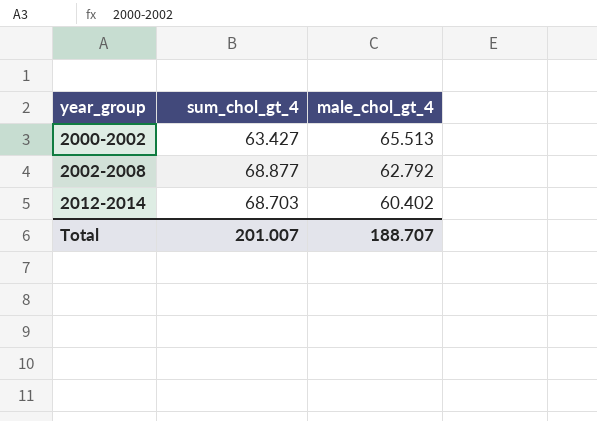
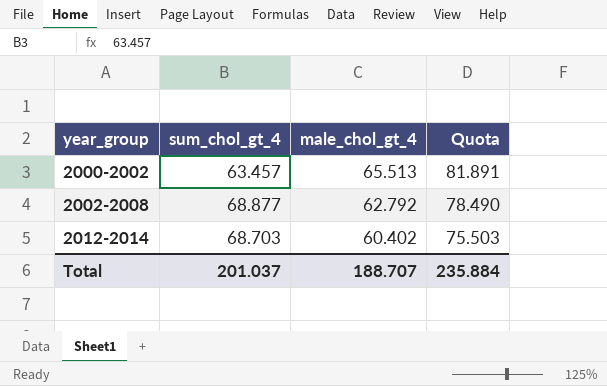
column Quota | formula: none -> [male_chol_gt_4] * 1.25
2000-2002 | sum_chol_gt_4: 63.427 -> 63.457
Total | sum_chol_gt_4: 201.007 -> 201.037

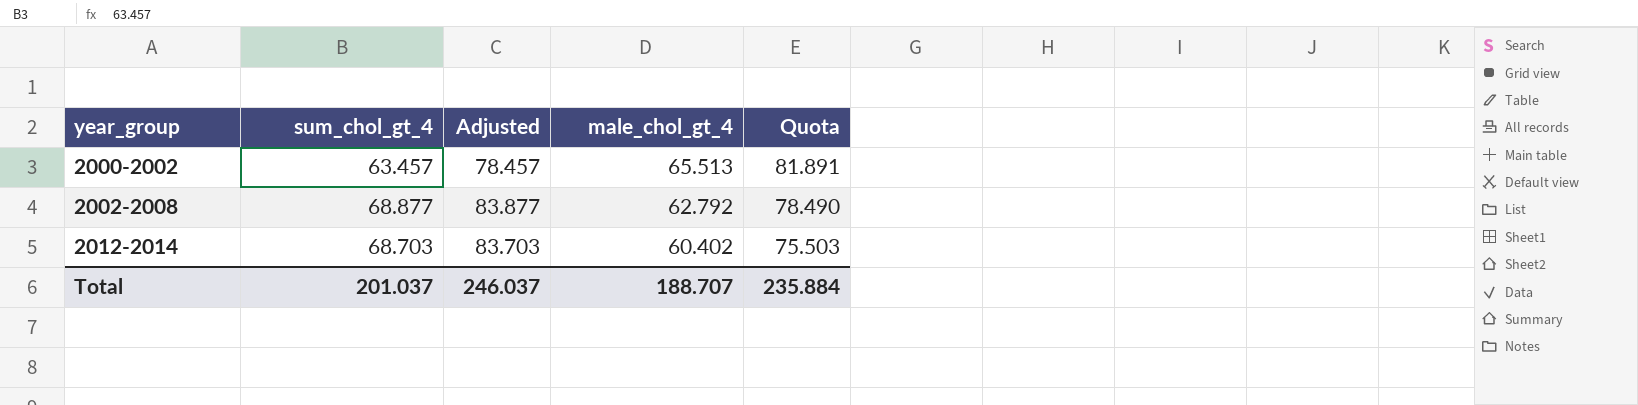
column Adjusted | formula: none -> [sum_chol_gt_4] + 15

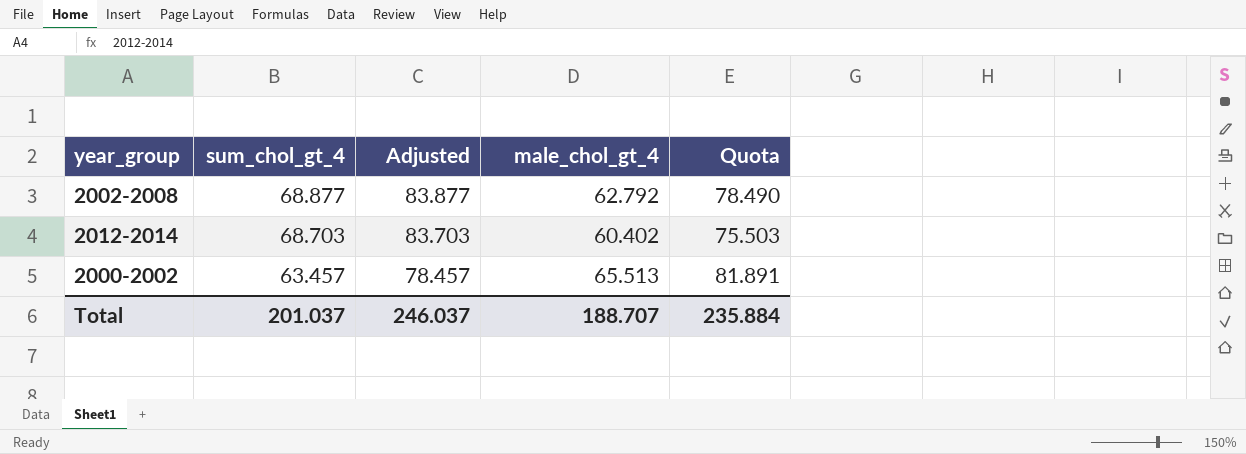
row order: year_group ascending -> sum_chol_gt_4 descending

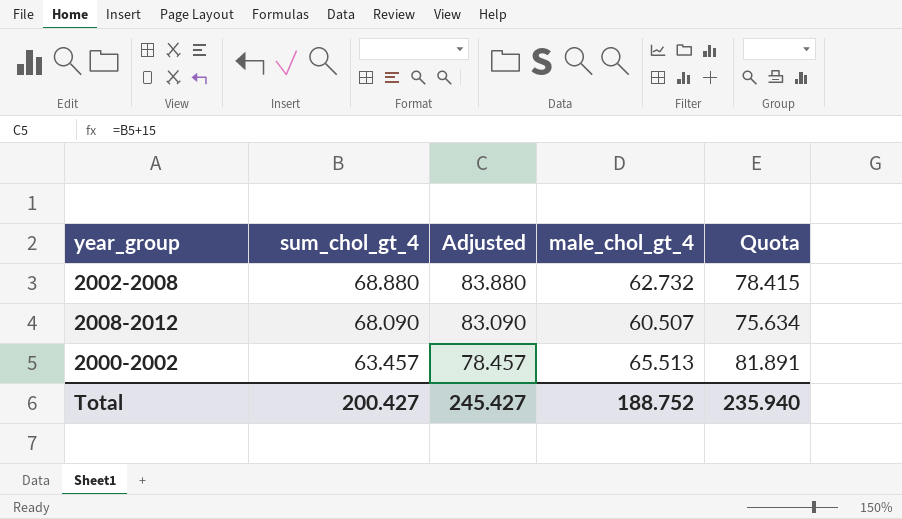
row 2012-2014: 68.703 | 83.703 | 60.402 | 75.503 -> none
2002-2008 | sum_chol_gt_4: 68.877 -> 68.880
2002-2008 | Adjusted: 83.877 -> 83.880
2002-2008 | male_chol_gt_4: 62.792 -> 62.732
2002-2008 | Quota: 78.490 -> 78.415
row 2008-2012: none -> 68.090 | 83.090 | 60.507 | 75.634
Total | sum_chol_gt_4: 201.037 -> 200.427
Total | Adjusted: 246.037 -> 245.427
Total | male_chol_gt_4: 188.707 -> 188.752
Total | Quota: 235.884 -> 235.940

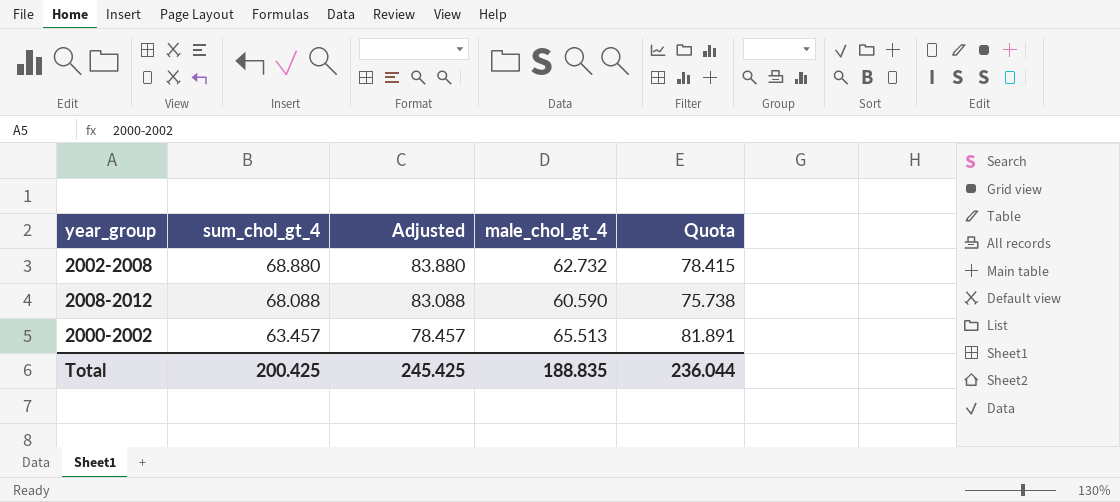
2008-2012 | sum_chol_gt_4: 68.090 -> 68.088
2008-2012 | Adjusted: 83.090 -> 83.088
2008-2012 | male_chol_gt_4: 60.507 -> 60.590
2008-2012 | Quota: 75.634 -> 75.738
Total | sum_chol_gt_4: 200.427 -> 200.425
Total | Adjusted: 245.427 -> 245.425
Total | male_chol_gt_4: 188.752 -> 188.835
Total | Quota: 235.940 -> 236.044

